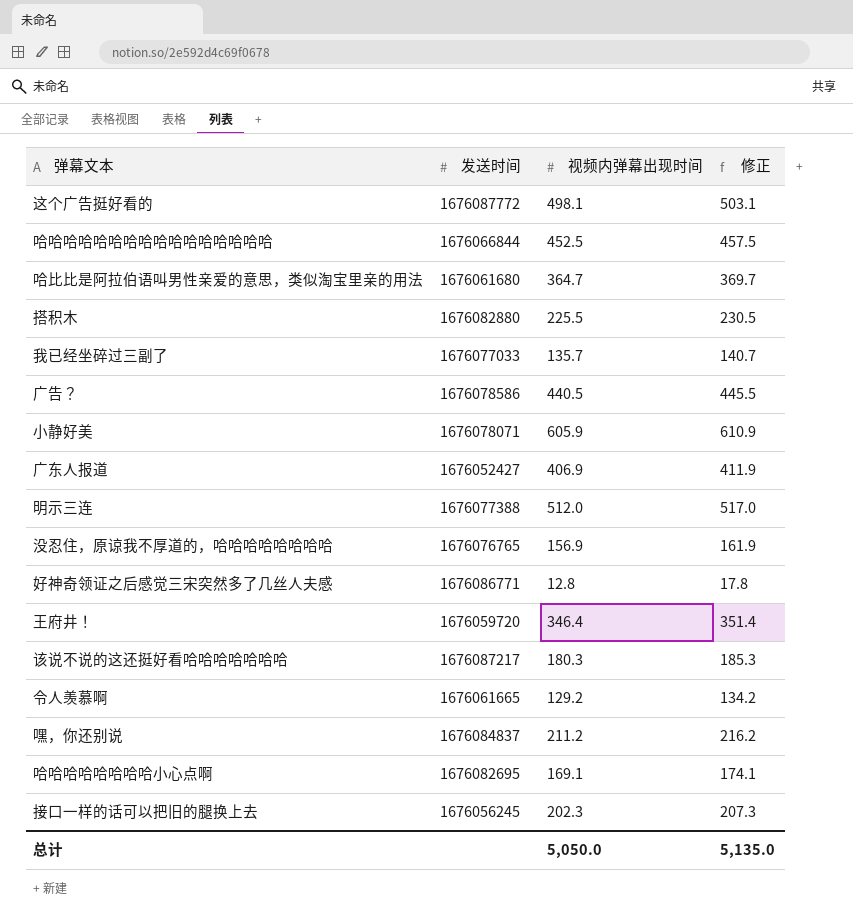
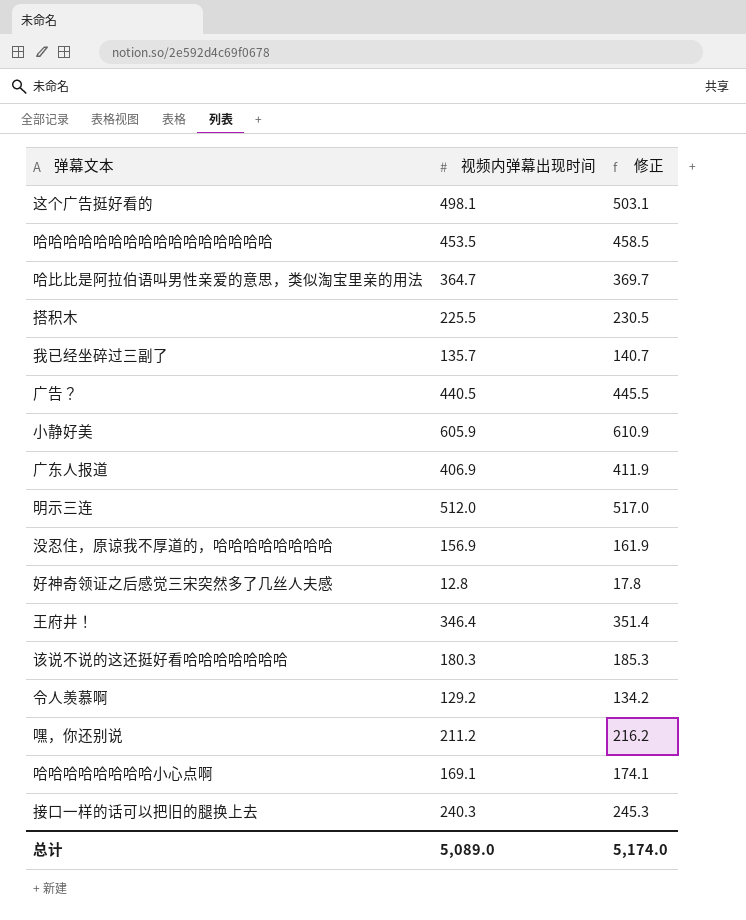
column 发送时间 | position: 2 -> none
哈哈哈哈哈哈哈哈哈哈哈哈哈哈哈哈 | 视频内弹幕出现时间: 452.5 -> 453.5
哈哈哈哈哈哈哈哈哈哈哈哈哈哈哈哈 | 修正: 457.5 -> 458.5
接口一样的话可以把旧的腿换上去 | 视频内弹幕出现时间: 202.3 -> 240.3
接口一样的话可以把旧的腿换上去 | 修正: 207.3 -> 245.3
总计 | 视频内弹幕出现时间: 5,050.0 -> 5,089.0
总计 | 修正: 5,135.0 -> 5,174.0

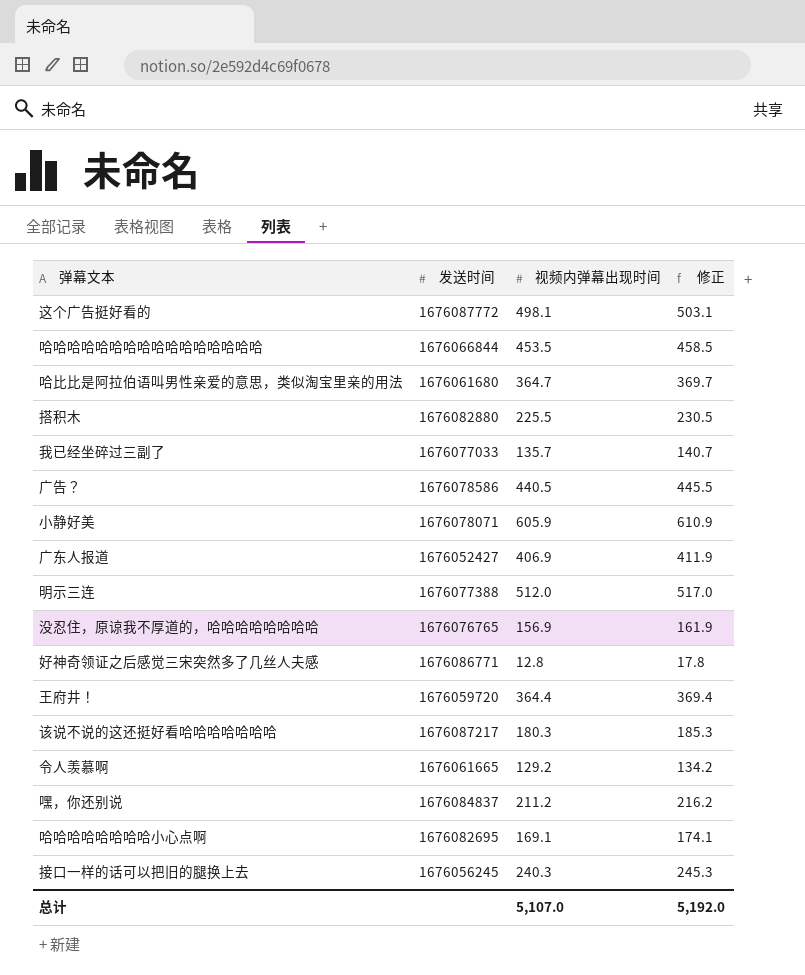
column 发送时间 | position: none -> 2
王府井！ | 视频内弹幕出现时间: 346.4 -> 364.4
王府井！ | 修正: 351.4 -> 369.4
总计 | 视频内弹幕出现时间: 5,089.0 -> 5,107.0
总计 | 修正: 5,174.0 -> 5,192.0

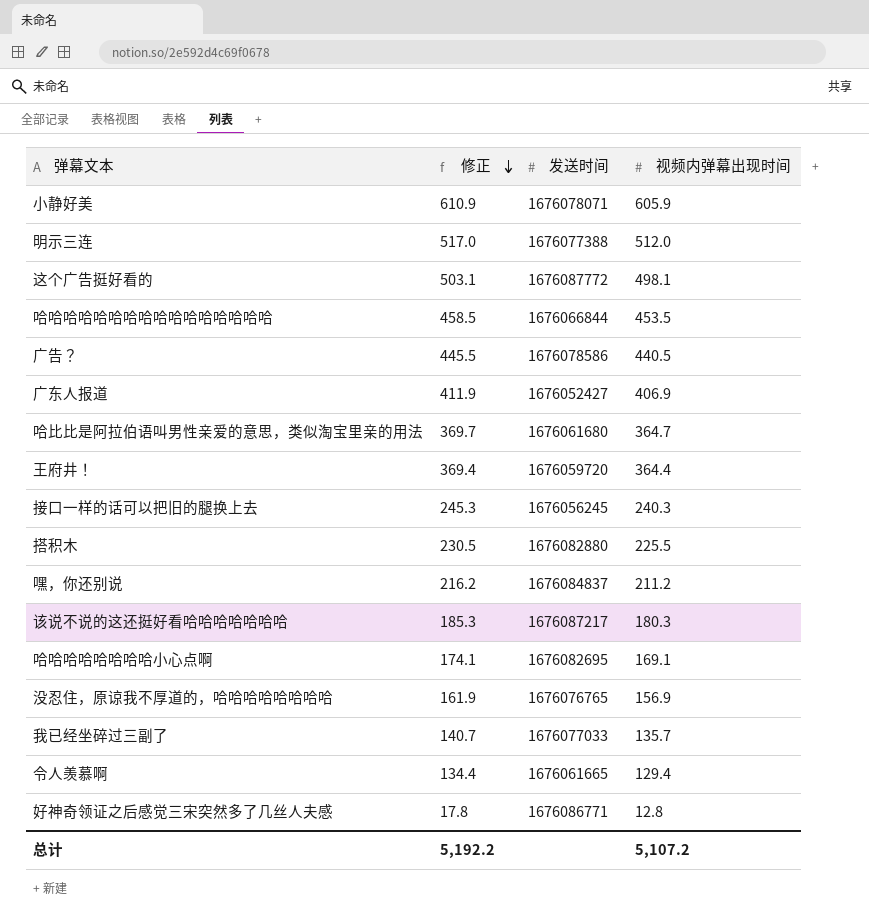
row order: none -> 修正 descending
column 修正 | position: 4 -> 2
令人羡慕啊 | 修正: 134.2 -> 134.4
令人羡慕啊 | 视频内弹幕出现时间: 129.2 -> 129.4
总计 | 修正: 5,192.0 -> 5,192.2
总计 | 视频内弹幕出现时间: 5,107.0 -> 5,107.2

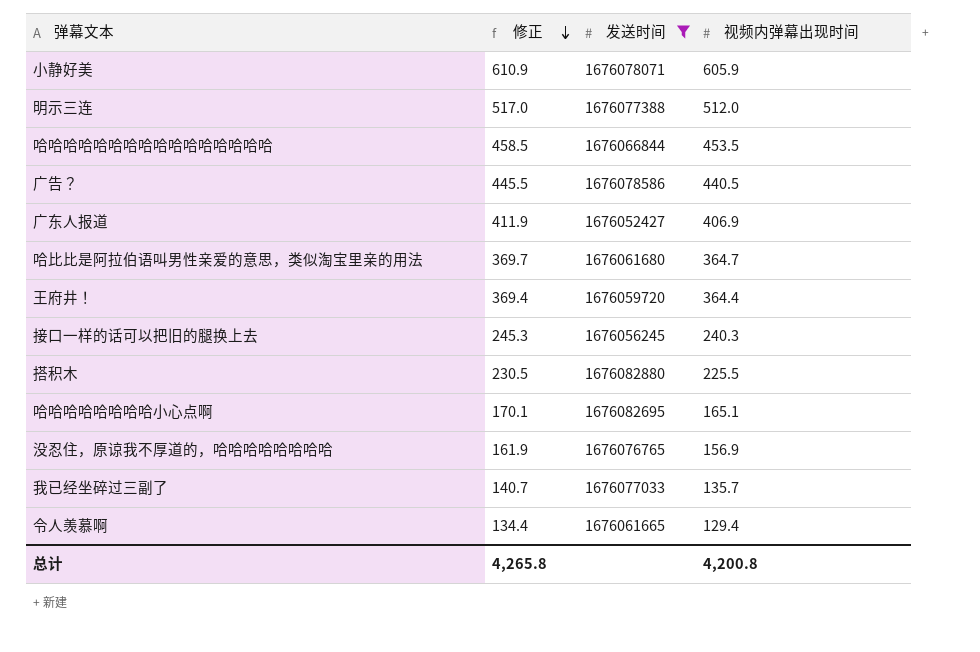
filter: none -> 发送时间 <= 1676082880
哈哈哈哈哈哈哈哈小心点啊 | 修正: 174.1 -> 170.1
哈哈哈哈哈哈哈哈小心点啊 | 视频内弹幕出现时间: 169.1 -> 165.1
总计 | 修正: 5,192.2 -> 4,265.8
总计 | 视频内弹幕出现时间: 5,107.2 -> 4,200.8

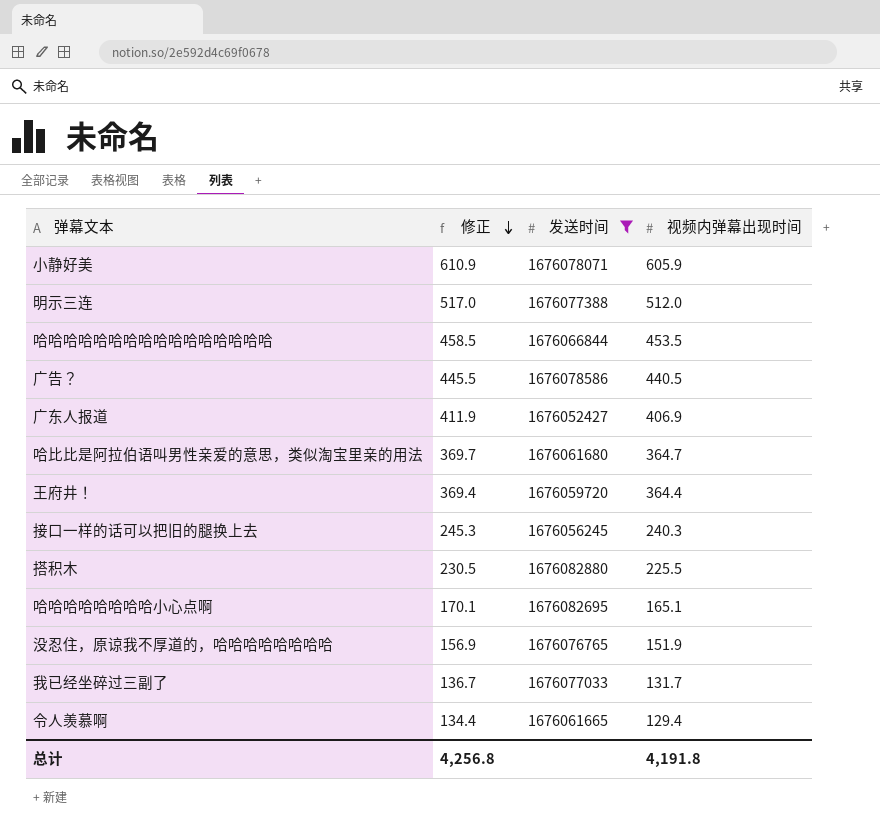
没忍住，原谅我不厚道的，哈哈哈哈哈哈哈哈 | 修正: 161.9 -> 156.9
没忍住，原谅我不厚道的，哈哈哈哈哈哈哈哈 | 视频内弹幕出现时间: 156.9 -> 151.9
我已经坐碎过三副了 | 修正: 140.7 -> 136.7
我已经坐碎过三副了 | 视频内弹幕出现时间: 135.7 -> 131.7
总计 | 修正: 4,265.8 -> 4,256.8
总计 | 视频内弹幕出现时间: 4,200.8 -> 4,191.8

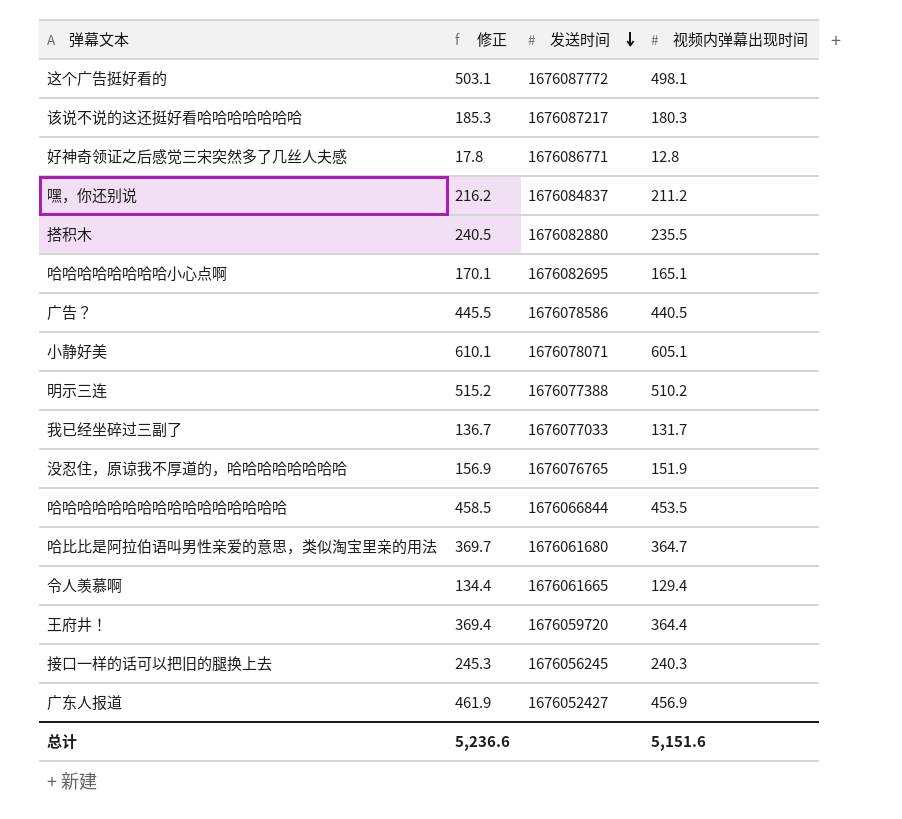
filter: 发送时间 <= 1676082880 -> none
row order: 修正 descending -> 发送时间 descending
搭积木 | 修正: 230.5 -> 240.5
搭积木 | 视频内弹幕出现时间: 225.5 -> 235.5
小静好美 | 修正: 610.9 -> 610.1
小静好美 | 视频内弹幕出现时间: 605.9 -> 605.1
明示三连 | 修正: 517.0 -> 515.2
明示三连 | 视频内弹幕出现时间: 512.0 -> 510.2
广东人报道 | 修正: 411.9 -> 461.9
广东人报道 | 视频内弹幕出现时间: 406.9 -> 456.9
总计 | 修正: 4,256.8 -> 5,236.6
总计 | 视频内弹幕出现时间: 4,191.8 -> 5,151.6

